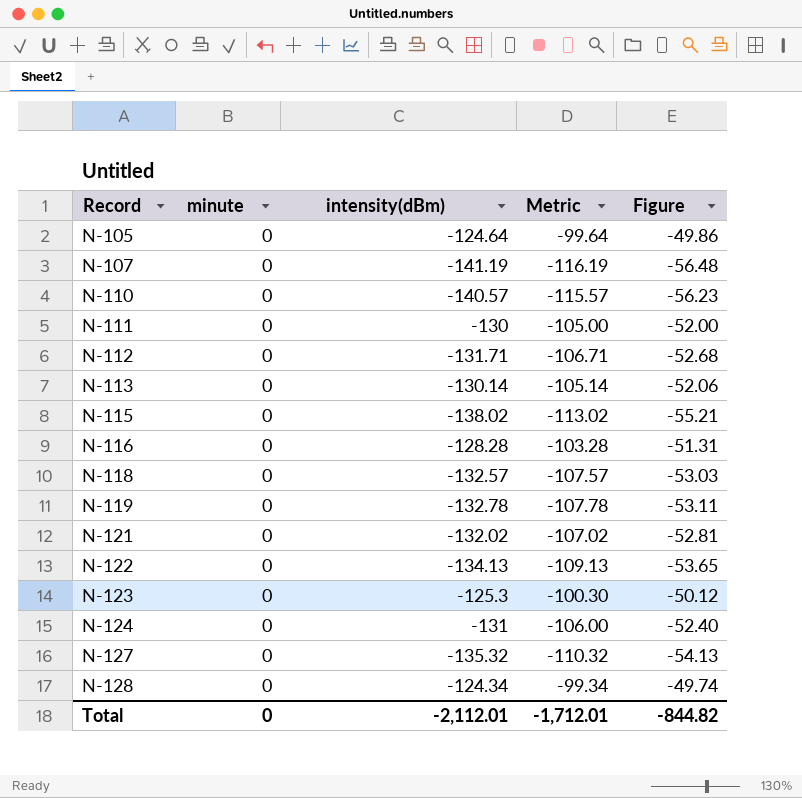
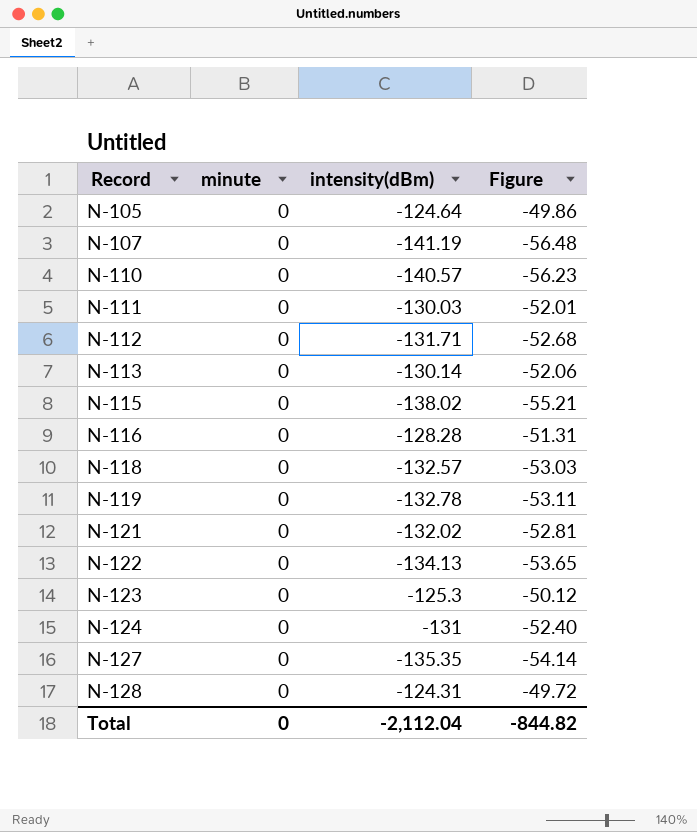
column Metric | formula: [intensity(dBm)] + 25 -> none
N-111 | intensity(dBm): -130 -> -130.03
N-111 | Figure: -52.00 -> -52.01
N-127 | intensity(dBm): -135.32 -> -135.35
N-127 | Figure: -54.13 -> -54.14
N-128 | intensity(dBm): -124.34 -> -124.31
N-128 | Figure: -49.74 -> -49.72
Total | intensity(dBm): -2,112.01 -> -2,112.04

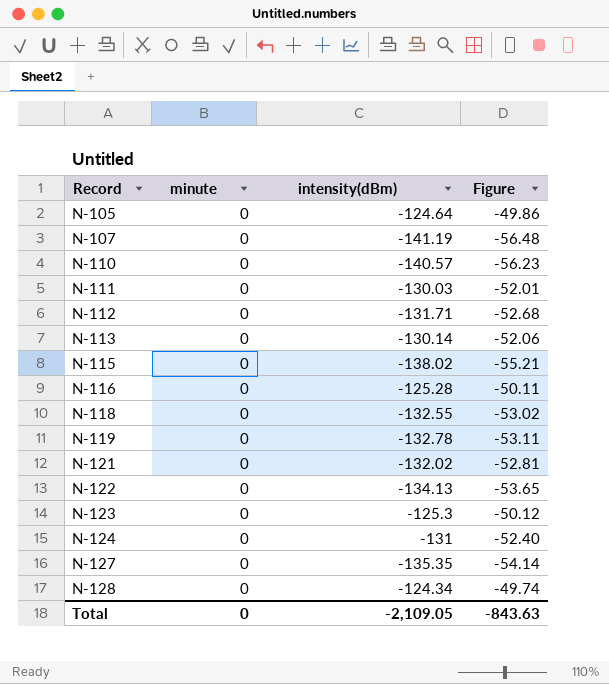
N-116 | intensity(dBm): -128.28 -> -125.28
N-116 | Figure: -51.31 -> -50.11
N-118 | intensity(dBm): -132.57 -> -132.55
N-118 | Figure: -53.03 -> -53.02
N-128 | intensity(dBm): -124.31 -> -124.34
N-128 | Figure: -49.72 -> -49.74
Total | intensity(dBm): -2,112.04 -> -2,109.05
Total | Figure: -844.82 -> -843.63

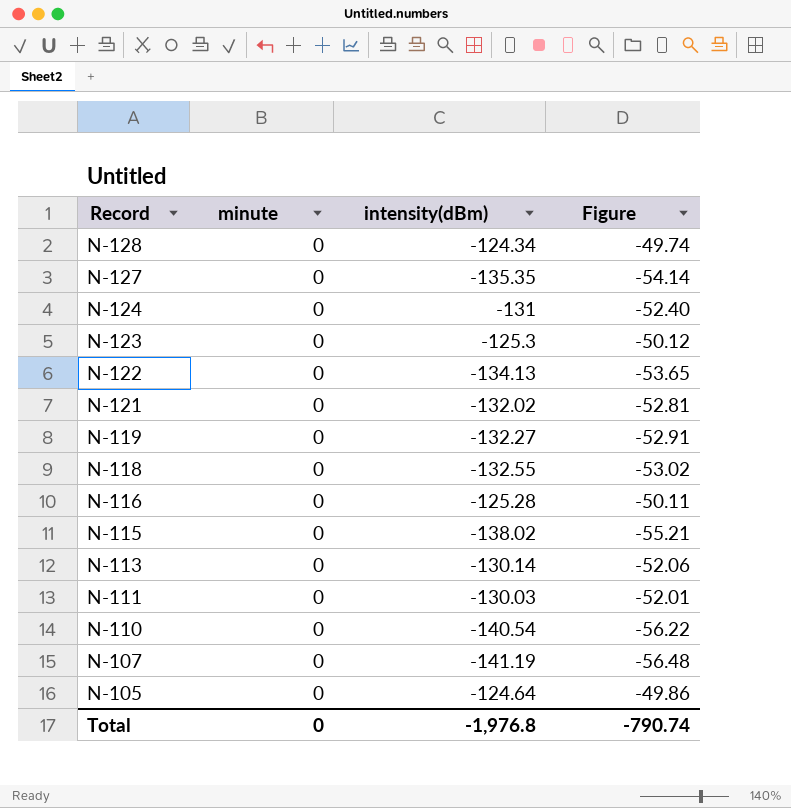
row order: Record ascending -> Record descending
row N-112: 0 | -131.71 | -52.68 -> none
N-119 | intensity(dBm): -132.78 -> -132.27
N-119 | Figure: -53.11 -> -52.91
N-110 | intensity(dBm): -140.57 -> -140.54
N-110 | Figure: -56.23 -> -56.22
Total | intensity(dBm): -2,109.05 -> -1,976.8
Total | Figure: -843.63 -> -790.74

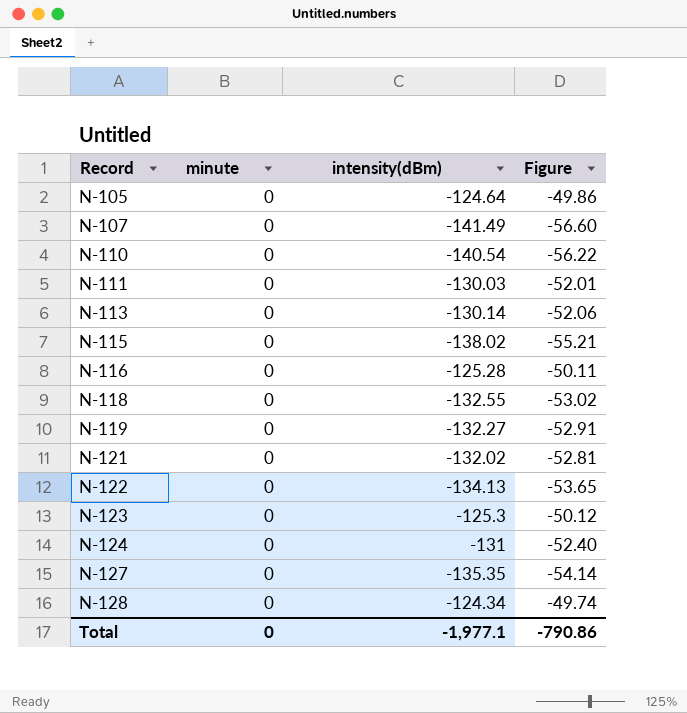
row order: Record descending -> Record ascending
N-107 | intensity(dBm): -141.19 -> -141.49
N-107 | Figure: -56.48 -> -56.60
Total | intensity(dBm): -1,976.8 -> -1,977.1
Total | Figure: -790.74 -> -790.86

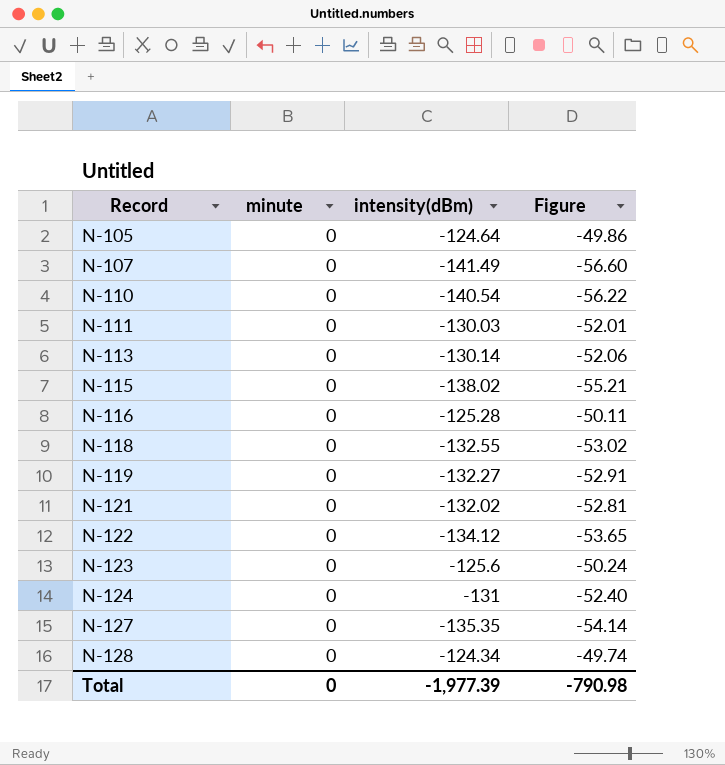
N-122 | intensity(dBm): -134.13 -> -134.12
N-123 | intensity(dBm): -125.3 -> -125.6
N-123 | Figure: -50.12 -> -50.24
Total | intensity(dBm): -1,977.1 -> -1,977.39
Total | Figure: -790.86 -> -790.98

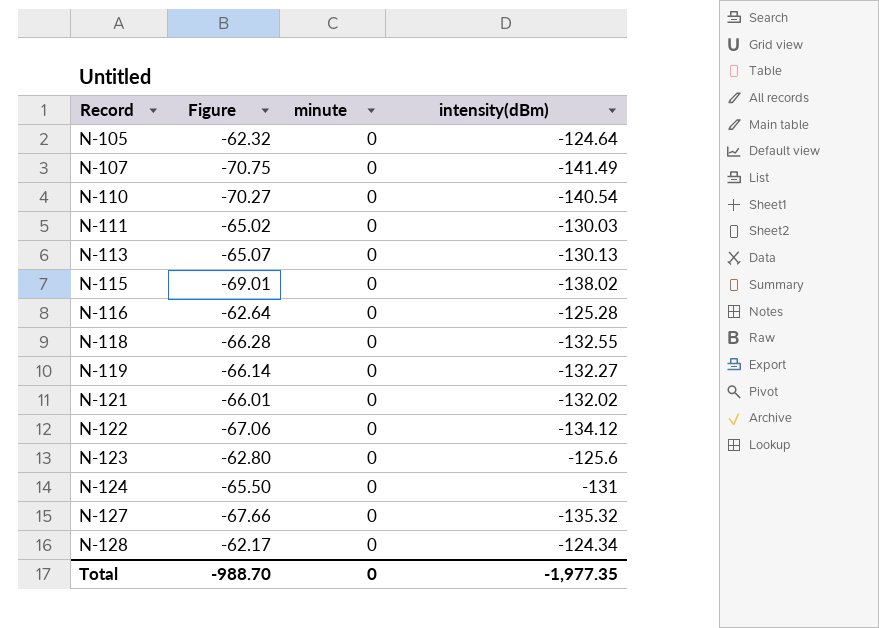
column Figure | formula: [intensity(dBm)] * 0.4 -> [intensity(dBm)] * 0.5
column Figure | position: 4 -> 2
N-113 | intensity(dBm): -130.14 -> -130.13
N-127 | intensity(dBm): -135.35 -> -135.32
Total | Figure: -790.98 -> -988.70
Total | intensity(dBm): -1,977.39 -> -1,977.35

